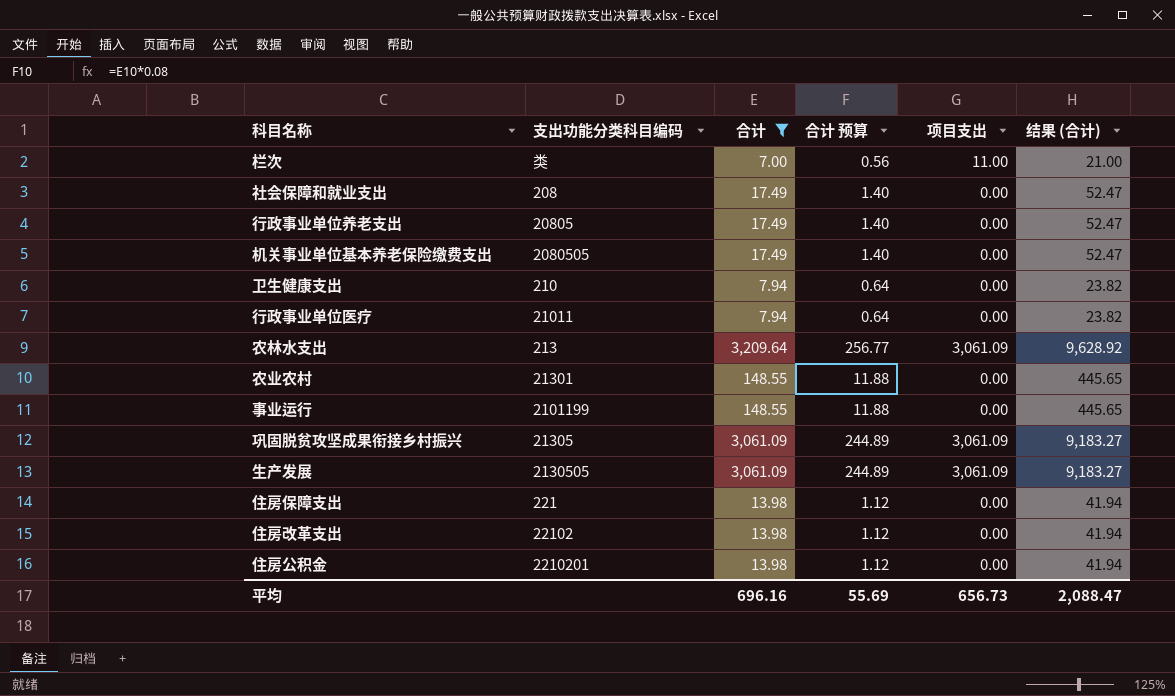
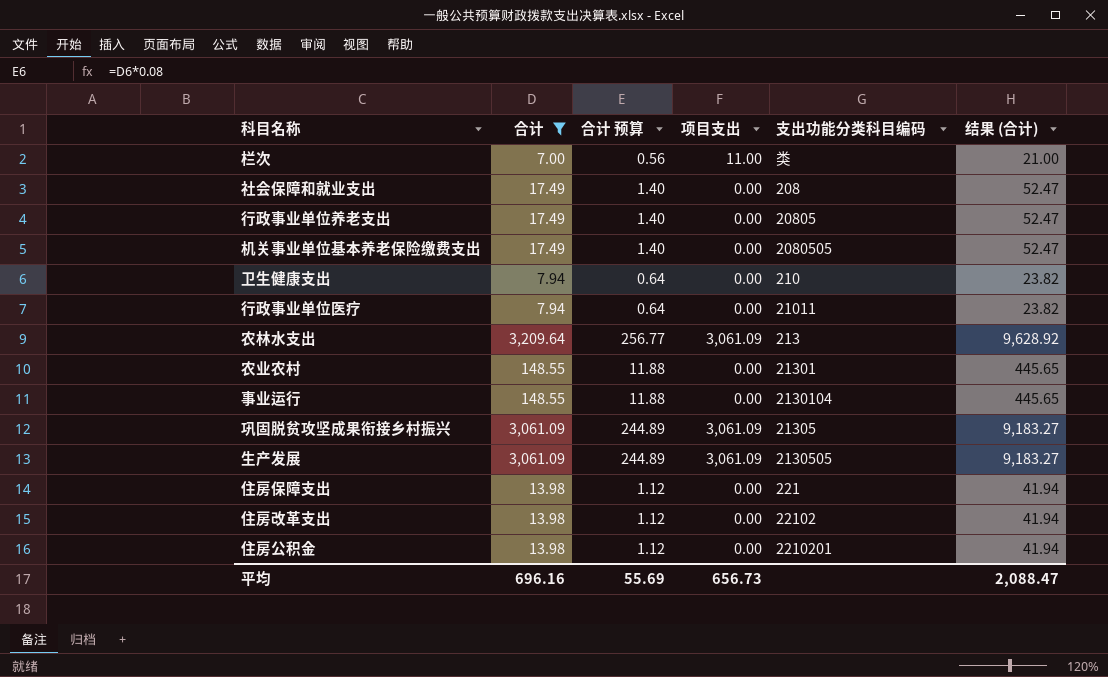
column 支出功能分类科目编码 | position: 2 -> 5
事业运行 | 支出功能分类科目编码: 2101199 -> 2130104

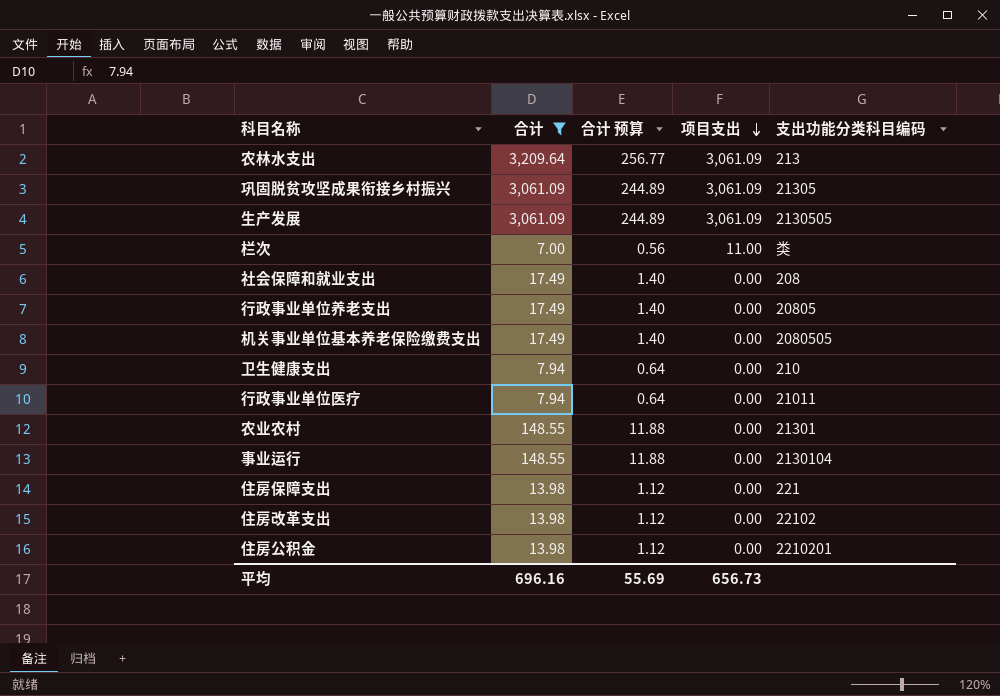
row order: none -> 项目支出 descending
column 结果 (合计) | formula: [合计] * 3 -> none

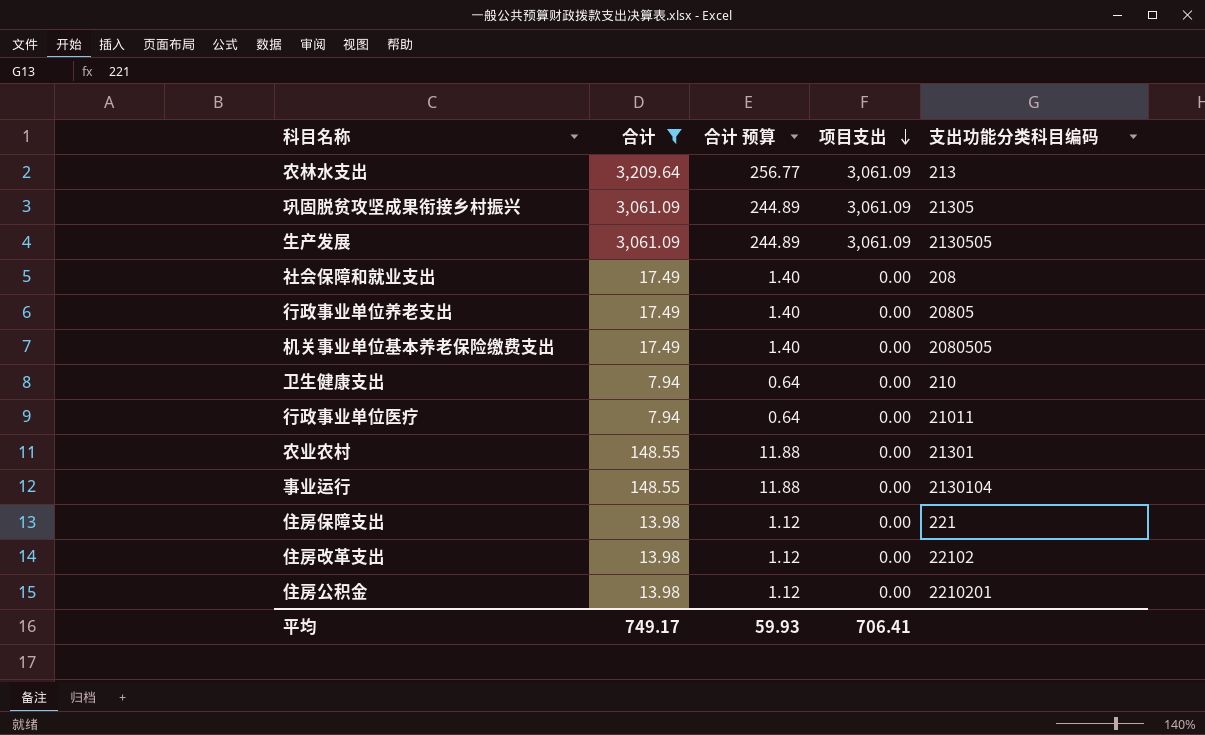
row 栏次: 7.00 | 0.56 | 11.00 | 类 -> none
平均 | 合计: 696.16 -> 749.17
平均 | 合计 预算: 55.69 -> 59.93
平均 | 项目支出: 656.73 -> 706.41

